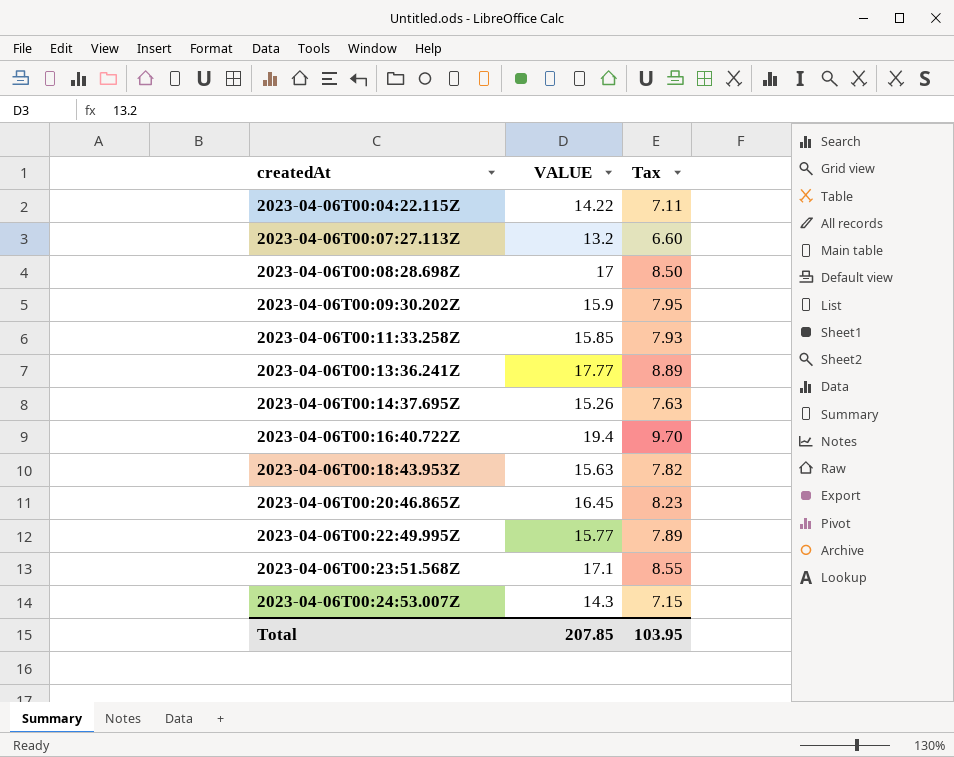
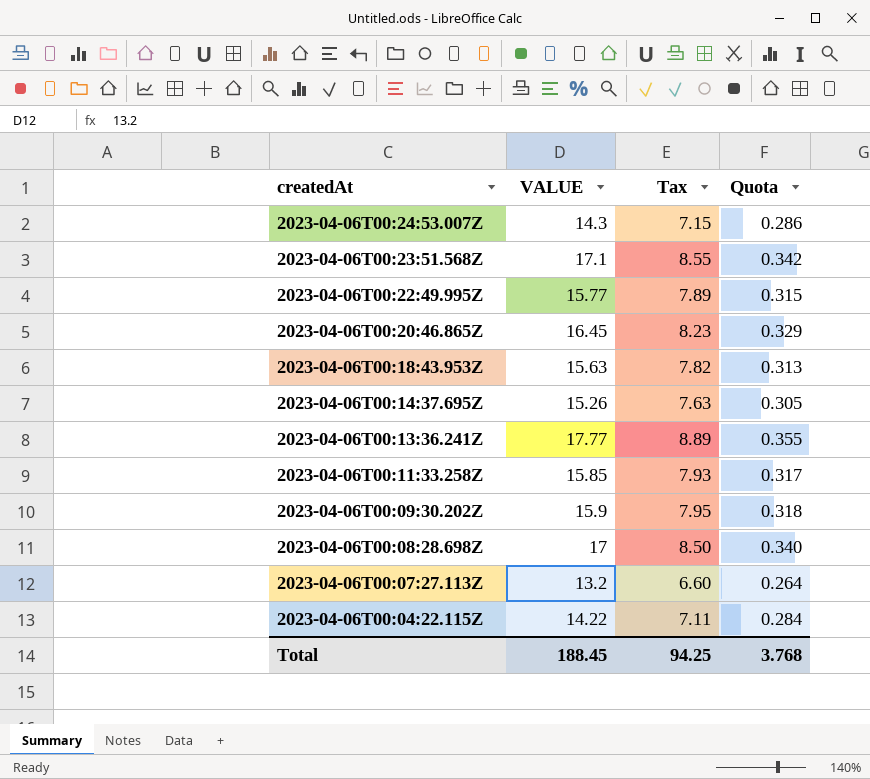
row order: createdAt ascending -> createdAt descending
column Quota | formula: none -> [VALUE] * 0.02
row 2023-04-06T00:16:40.722Z: 19.4 | 9.70 -> none
Total | VALUE: 207.85 -> 188.45
Total | Tax: 103.95 -> 94.25

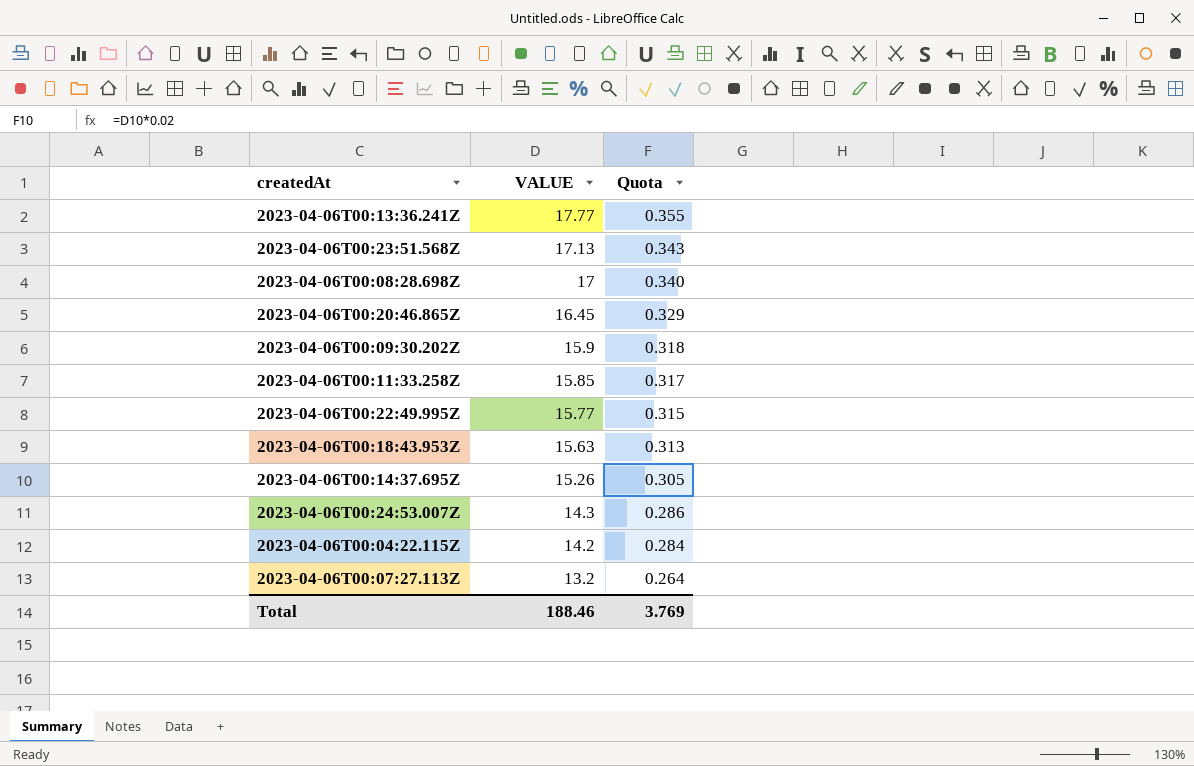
row order: createdAt descending -> VALUE descending
column Tax | formula: [VALUE] * 0.5 -> none
2023-04-06T00:23:51.568Z | VALUE: 17.1 -> 17.13
2023-04-06T00:23:51.568Z | Quota: 0.342 -> 0.343
2023-04-06T00:04:22.115Z | VALUE: 14.22 -> 14.2
Total | VALUE: 188.45 -> 188.46
Total | Quota: 3.768 -> 3.769

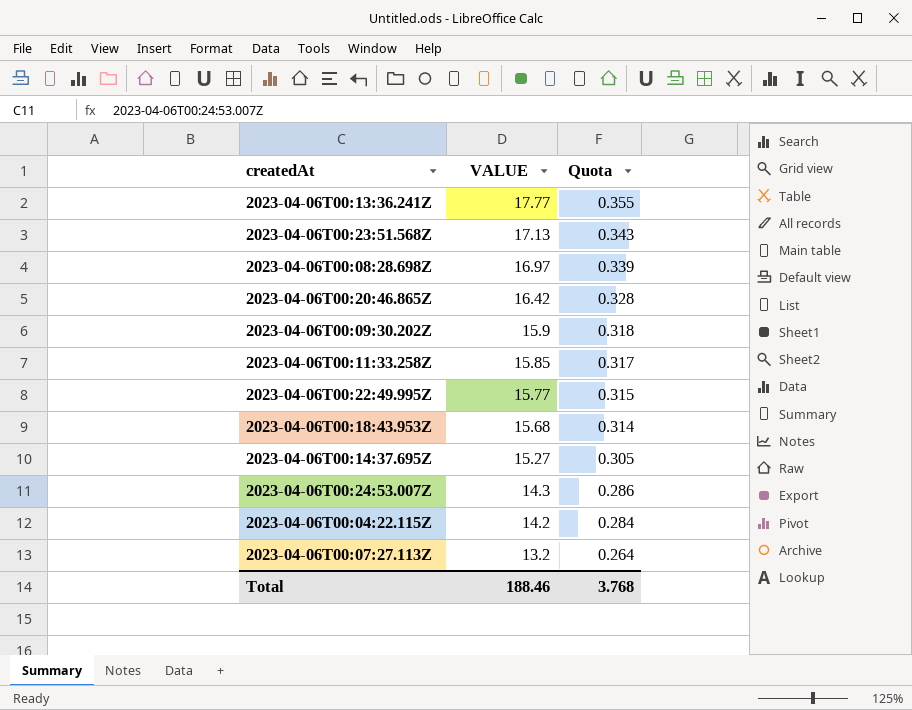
2023-04-06T00:08:28.698Z | VALUE: 17 -> 16.97
2023-04-06T00:08:28.698Z | Quota: 0.340 -> 0.339
2023-04-06T00:20:46.865Z | VALUE: 16.45 -> 16.42
2023-04-06T00:20:46.865Z | Quota: 0.329 -> 0.328
2023-04-06T00:18:43.953Z | VALUE: 15.63 -> 15.68
2023-04-06T00:18:43.953Z | Quota: 0.313 -> 0.314
2023-04-06T00:14:37.695Z | VALUE: 15.26 -> 15.27
Total | Quota: 3.769 -> 3.768

